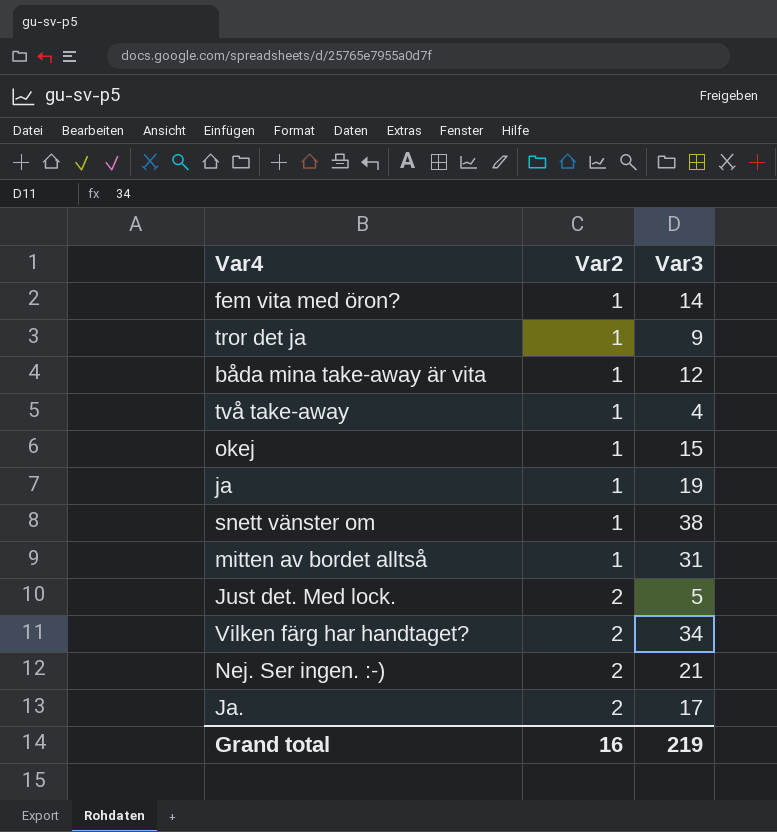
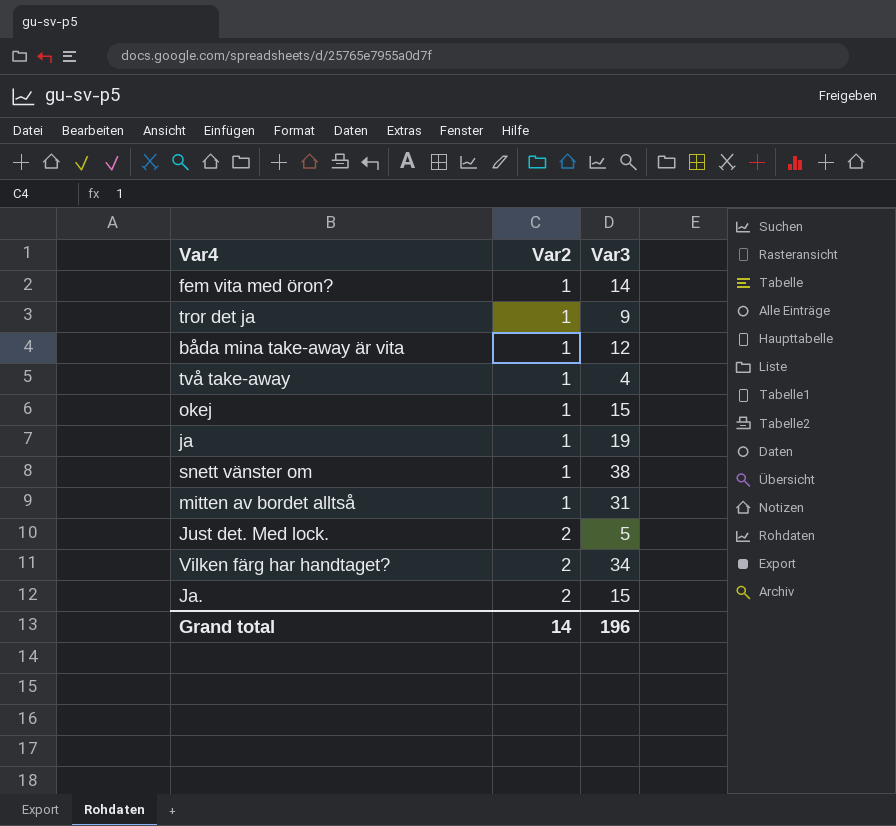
row Nej. Ser ingen. :-): 2 | 21 -> none
Ja. | Var3: 17 -> 15
Grand total | Var2: 16 -> 14
Grand total | Var3: 219 -> 196

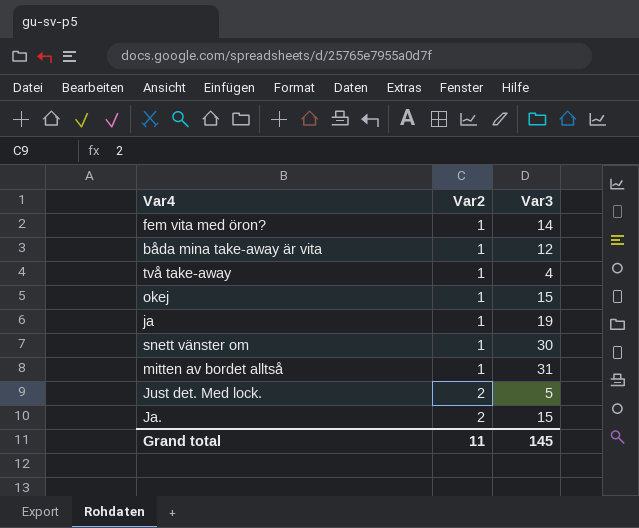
row tror det ja: 1 | 9 -> none
row Vilken färg har handtaget?: 2 | 34 -> none
snett vänster om | Var3: 38 -> 30
Grand total | Var2: 14 -> 11
Grand total | Var3: 196 -> 145

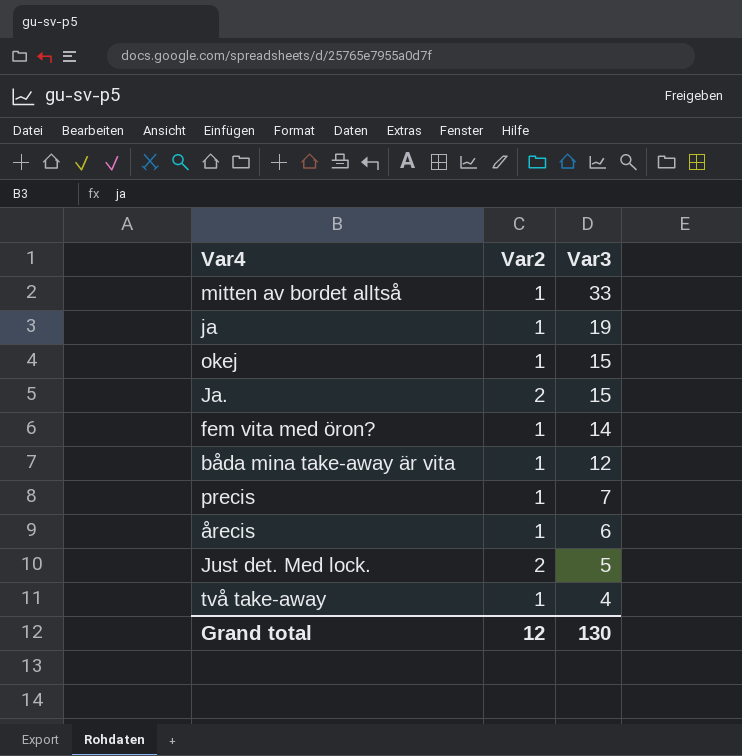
row order: Var2 ascending -> Var3 descending
row snett vänster om: 1 | 30 -> none
mitten av bordet alltså | Var3: 31 -> 33
row precis: none -> 1 | 7
row årecis: none -> 1 | 6
Grand total | Var2: 11 -> 12
Grand total | Var3: 145 -> 130

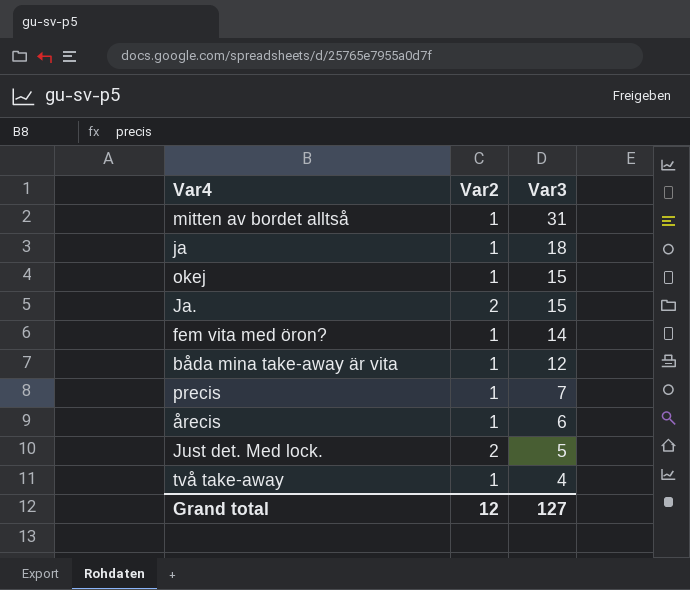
mitten av bordet alltså | Var3: 33 -> 31
ja | Var3: 19 -> 18
Grand total | Var3: 130 -> 127

